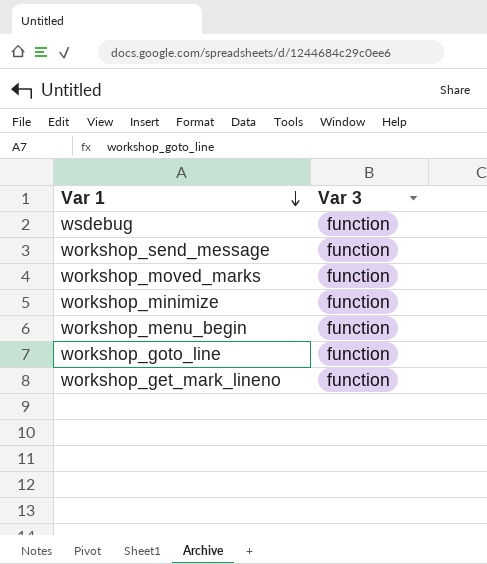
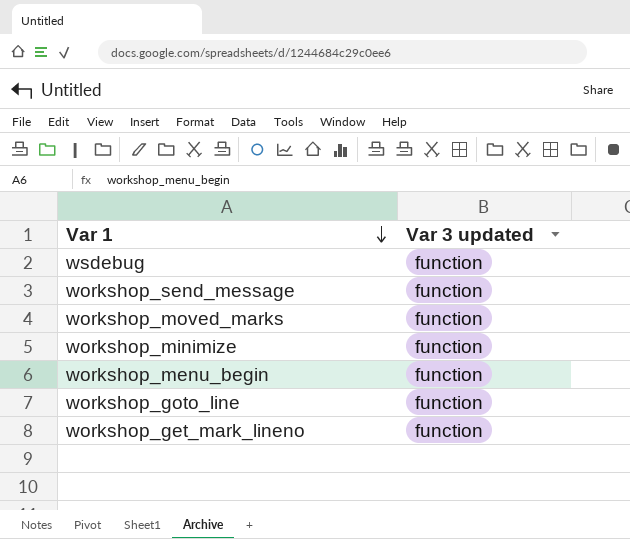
column name: Var 3 -> Var 3 updated

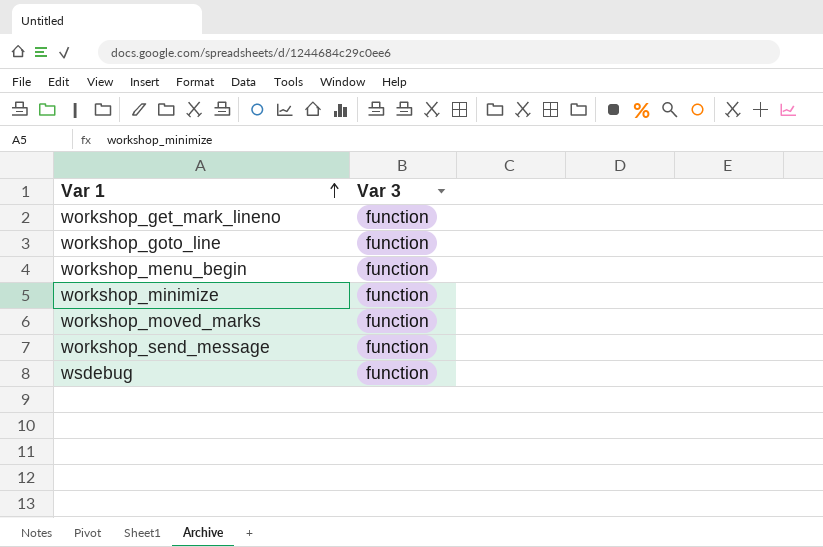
row order: Var 1 descending -> Var 1 ascending
column name: Var 3 updated -> Var 3

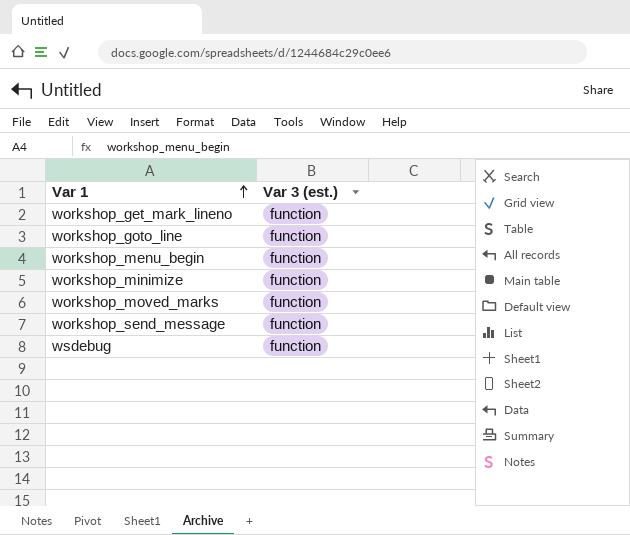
column name: Var 3 -> Var 3 (est.)

